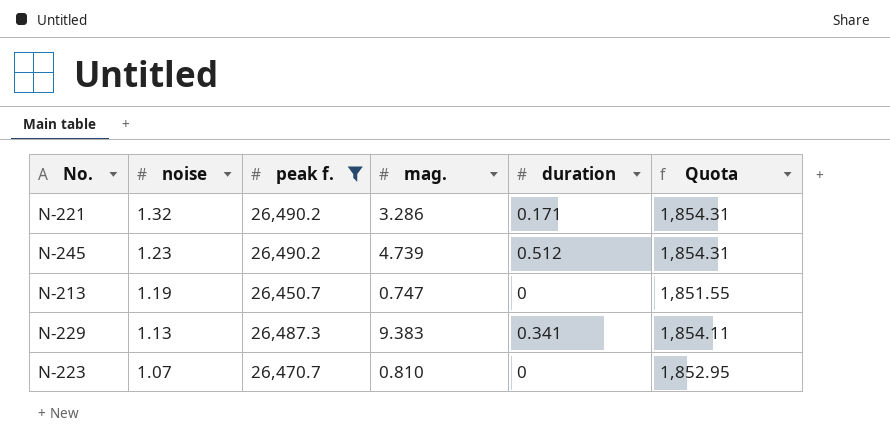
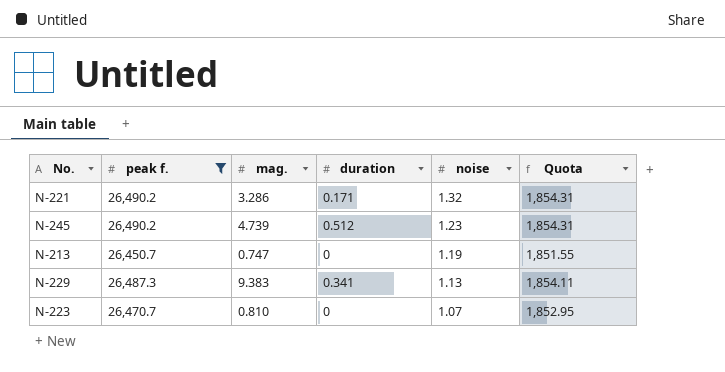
column noise | position: 2 -> 5

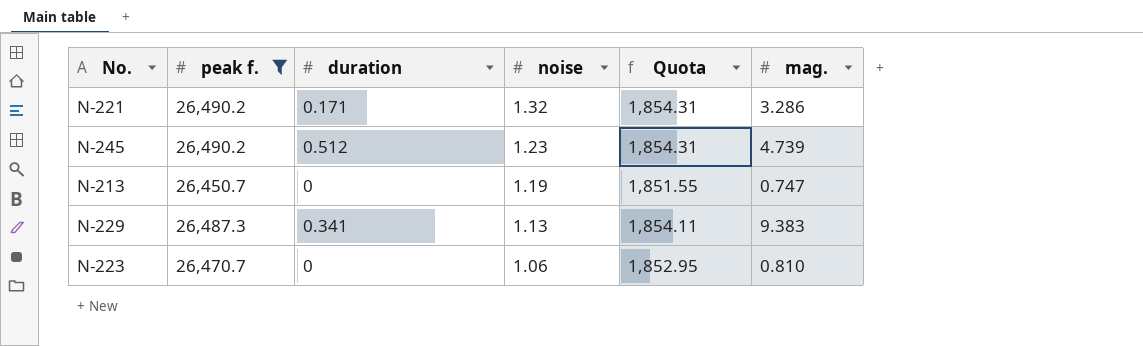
column mag. | position: 3 -> 6
N-223 | noise: 1.07 -> 1.06

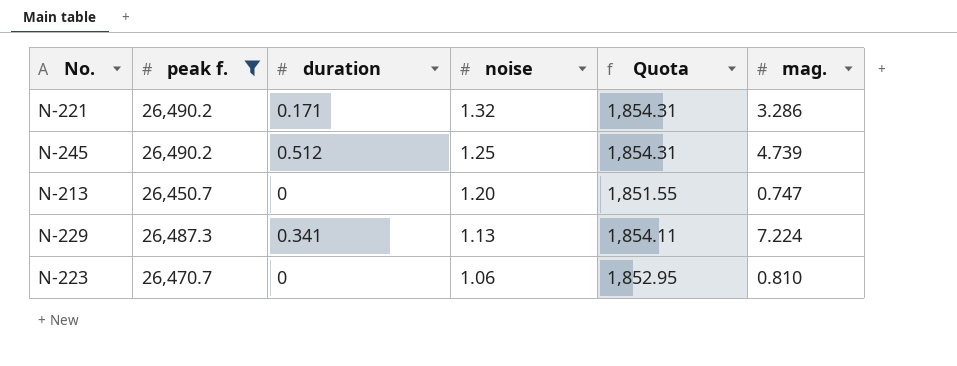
N-245 | noise: 1.23 -> 1.25
N-213 | noise: 1.19 -> 1.20
N-229 | mag.: 9.383 -> 7.224

